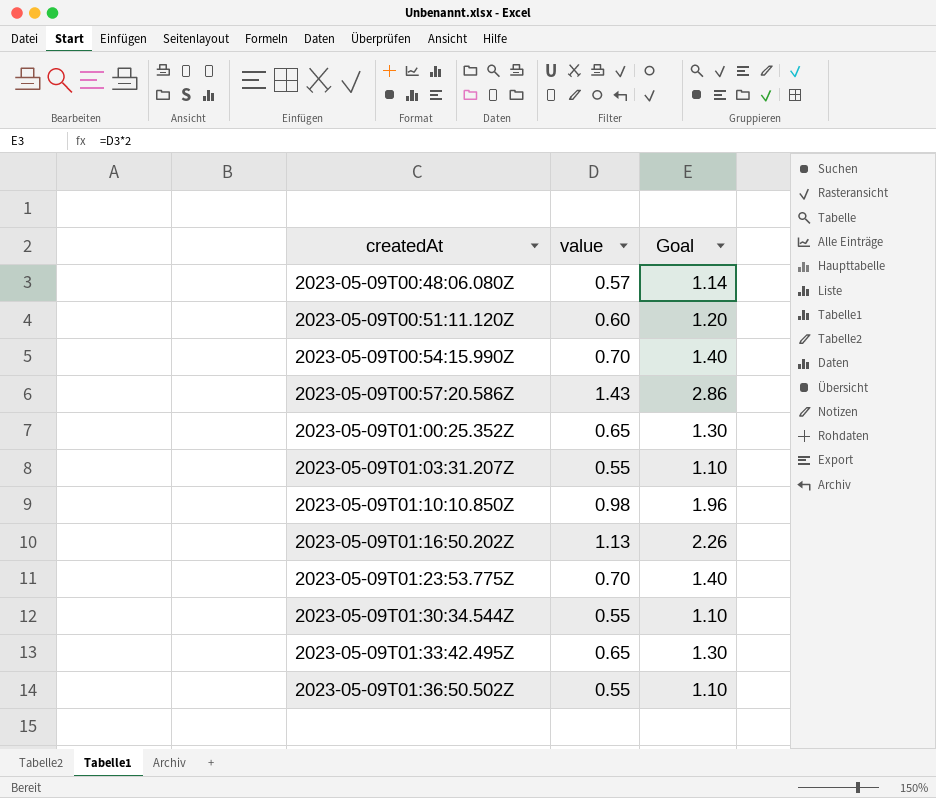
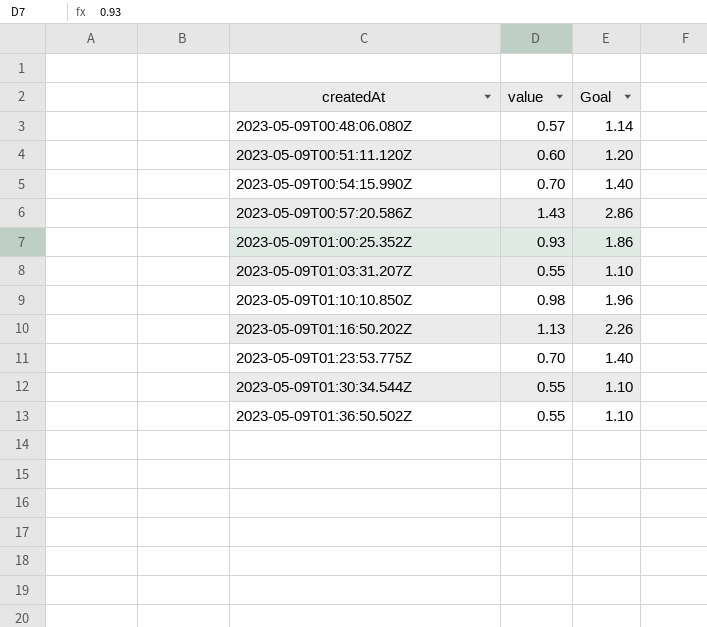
row 2023-05-09T01:33:42.495Z: 0.65 | 1.30 -> none
2023-05-09T01:00:25.352Z | value: 0.65 -> 0.93
2023-05-09T01:00:25.352Z | Goal: 1.30 -> 1.86

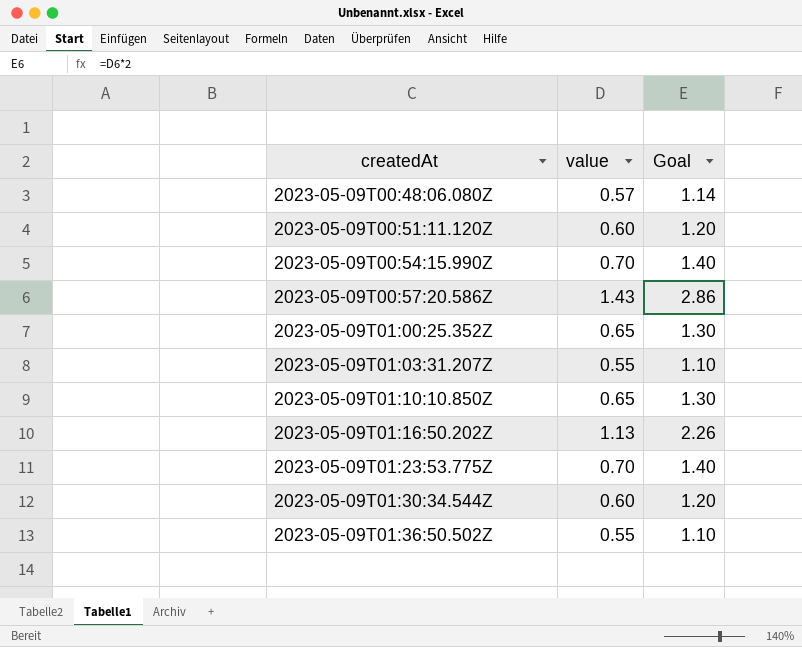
2023-05-09T01:00:25.352Z | value: 0.93 -> 0.65
2023-05-09T01:00:25.352Z | Goal: 1.86 -> 1.30
2023-05-09T01:10:10.850Z | value: 0.98 -> 0.65
2023-05-09T01:10:10.850Z | Goal: 1.96 -> 1.30
2023-05-09T01:30:34.544Z | value: 0.55 -> 0.60
2023-05-09T01:30:34.544Z | Goal: 1.10 -> 1.20

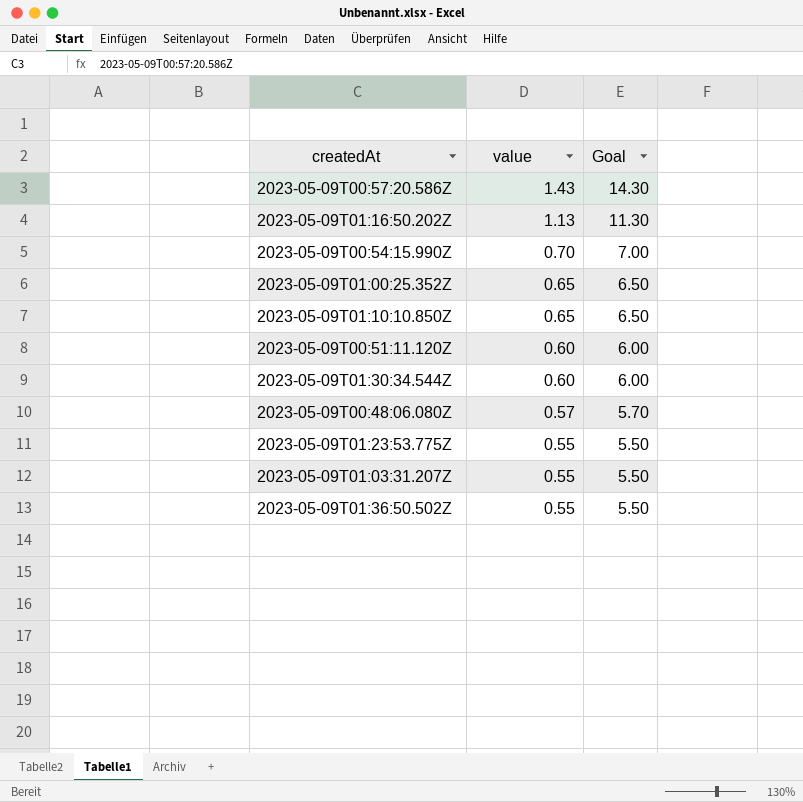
row order: createdAt ascending -> value descending
column Goal | formula: [value] * 2 -> [value] * 10
2023-05-09T01:23:53.775Z | value: 0.70 -> 0.55

